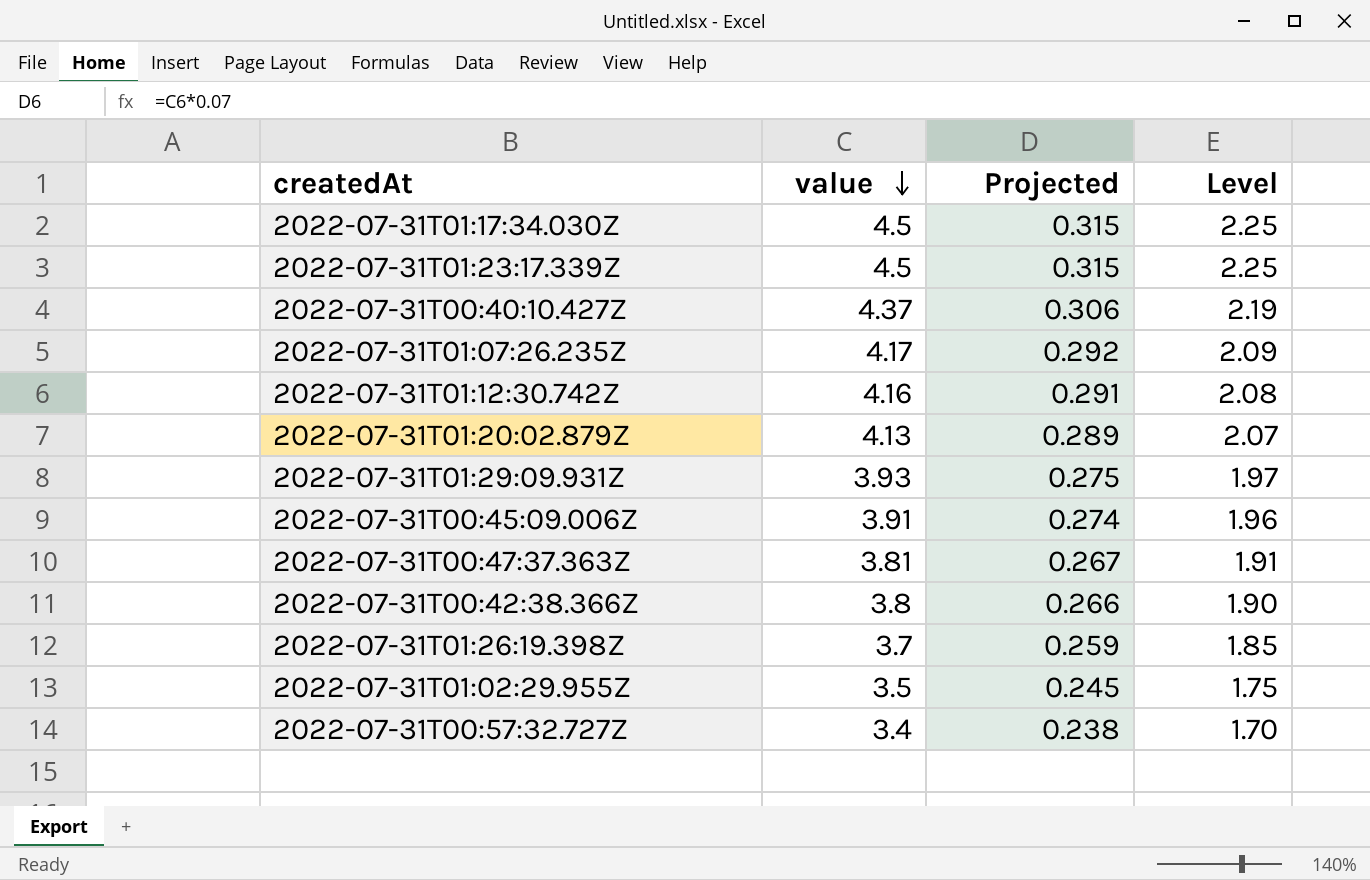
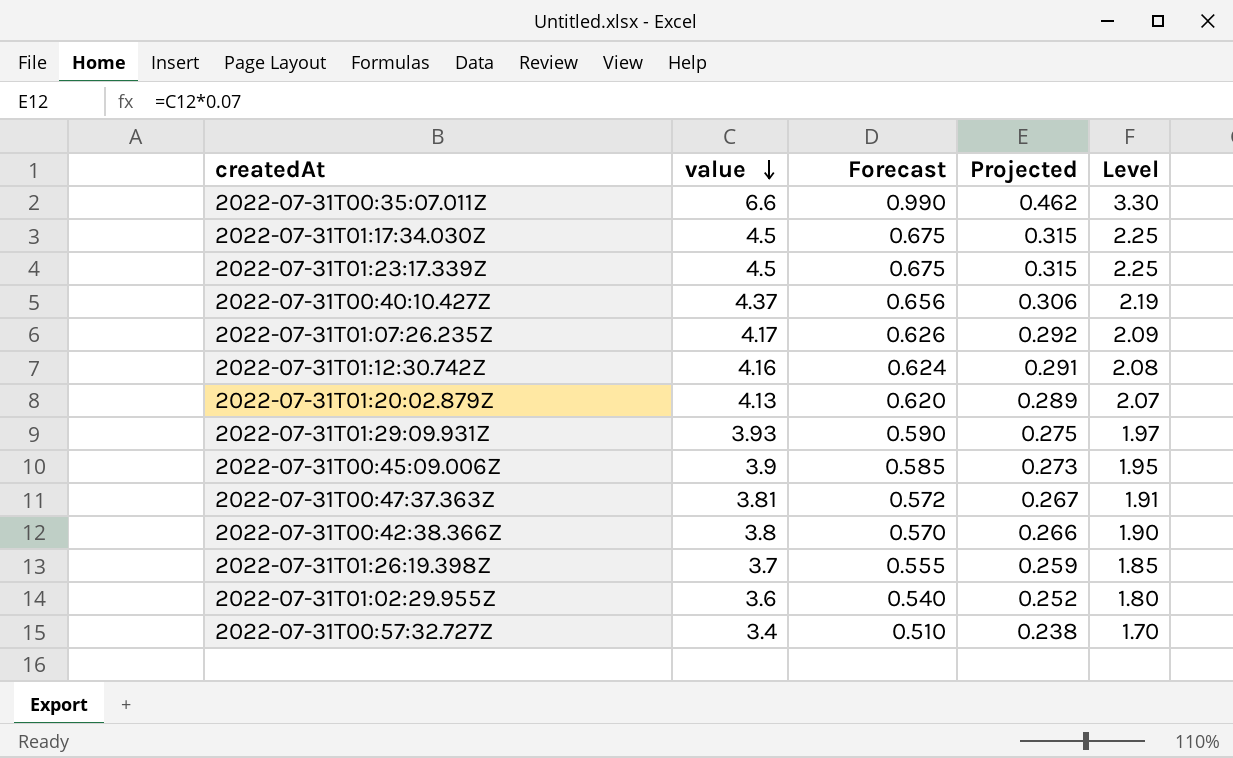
column Forecast | formula: none -> [value] * 0.15
row 2022-07-31T00:35:07.011Z: none -> 6.6 | 0.990 | 0.462 | 3.30
2022-07-31T00:45:09.006Z | value: 3.91 -> 3.9
2022-07-31T00:45:09.006Z | Projected: 0.274 -> 0.273
2022-07-31T00:45:09.006Z | Level: 1.96 -> 1.95
2022-07-31T01:02:29.955Z | value: 3.5 -> 3.6
2022-07-31T01:02:29.955Z | Projected: 0.245 -> 0.252
2022-07-31T01:02:29.955Z | Level: 1.75 -> 1.80

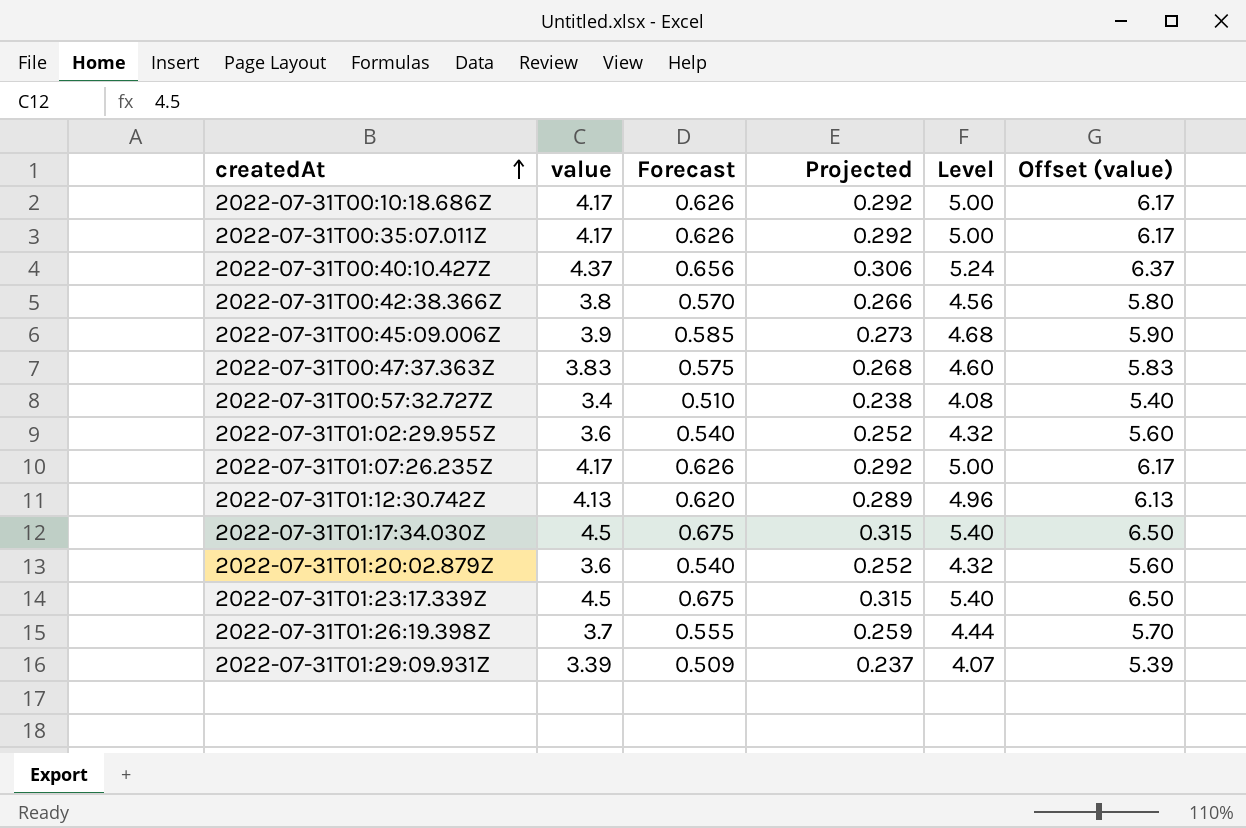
row order: value descending -> createdAt ascending
column Level | formula: [value] * 0.5 -> [value] * 1.2
column Offset (value) | formula: none -> [value] + 2
row 2022-07-31T00:10:18.686Z: none -> 4.17 | 0.626 | 0.292 | 5.00 | 6.17
2022-07-31T00:35:07.011Z | value: 6.6 -> 4.17
2022-07-31T00:35:07.011Z | Forecast: 0.990 -> 0.626
2022-07-31T00:35:07.011Z | Projected: 0.462 -> 0.292
2022-07-31T00:47:37.363Z | value: 3.81 -> 3.83
2022-07-31T00:47:37.363Z | Forecast: 0.572 -> 0.575
2022-07-31T00:47:37.363Z | Projected: 0.267 -> 0.268
2022-07-31T01:12:30.742Z | value: 4.16 -> 4.13
2022-07-31T01:12:30.742Z | Forecast: 0.624 -> 0.620
2022-07-31T01:12:30.742Z | Projected: 0.291 -> 0.289
2022-07-31T01:20:02.879Z | value: 4.13 -> 3.6
2022-07-31T01:20:02.879Z | Forecast: 0.620 -> 0.540
2022-07-31T01:20:02.879Z | Projected: 0.289 -> 0.252
2022-07-31T01:29:09.931Z | value: 3.93 -> 3.39
2022-07-31T01:29:09.931Z | Forecast: 0.590 -> 0.509
2022-07-31T01:29:09.931Z | Projected: 0.275 -> 0.237

